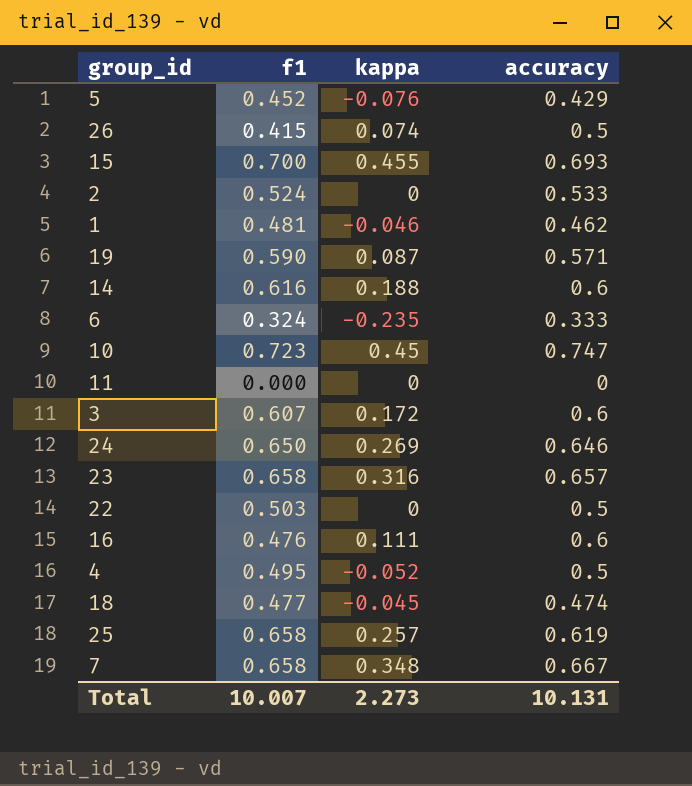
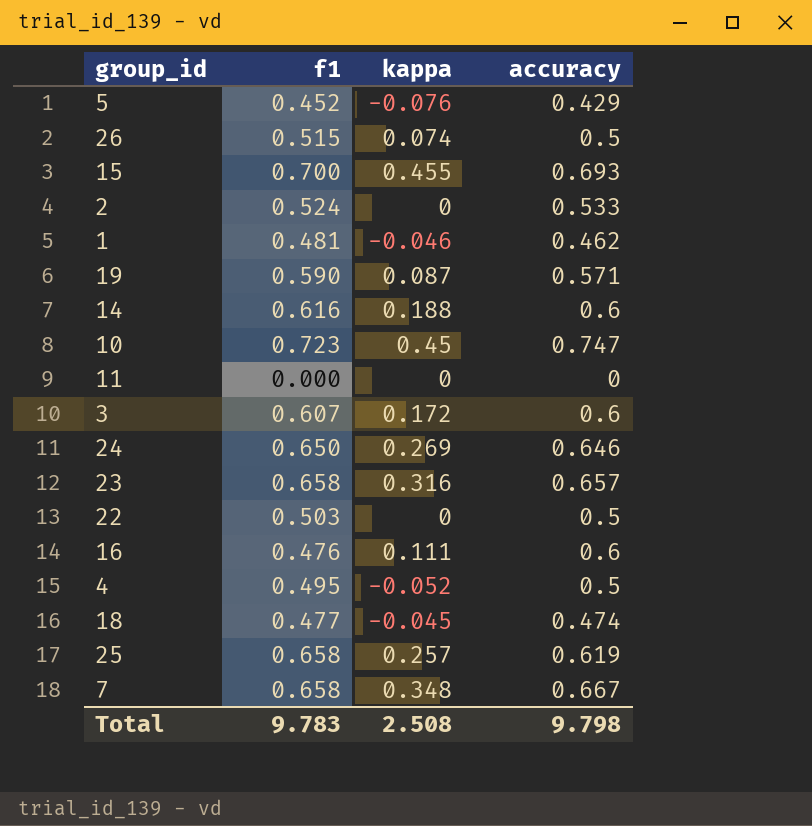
row 6: 0.324 | -0.235 | 0.333 -> none
26 | f1: 0.415 -> 0.515
Total | f1: 10.007 -> 9.783
Total | kappa: 2.273 -> 2.508
Total | accuracy: 10.131 -> 9.798

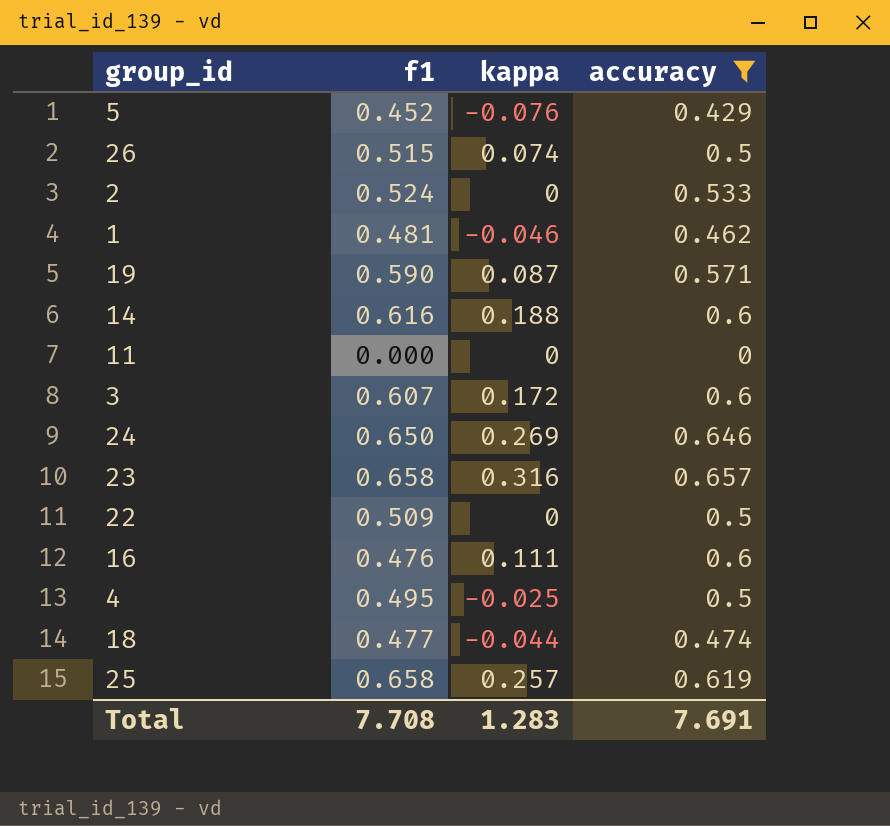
filter: none -> accuracy <= 0.657
22 | f1: 0.503 -> 0.509
4 | kappa: -0.052 -> -0.025
18 | kappa: -0.045 -> -0.044
Total | f1: 9.783 -> 7.708
Total | kappa: 2.508 -> 1.283
Total | accuracy: 9.798 -> 7.691

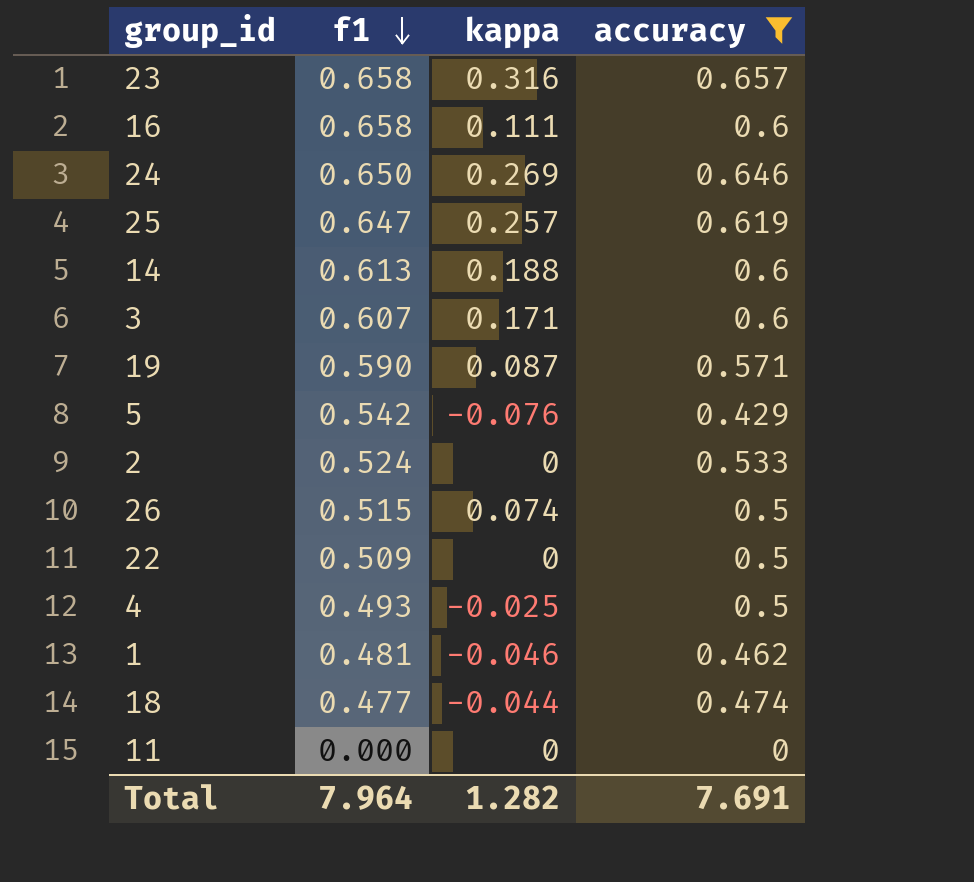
row order: none -> f1 descending
16 | f1: 0.476 -> 0.658
25 | f1: 0.658 -> 0.647
14 | f1: 0.616 -> 0.613
3 | kappa: 0.172 -> 0.171
5 | f1: 0.452 -> 0.542
4 | f1: 0.495 -> 0.493
Total | f1: 7.708 -> 7.964
Total | kappa: 1.283 -> 1.282

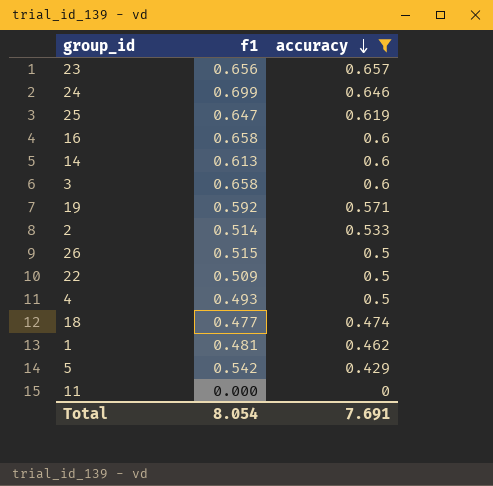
row order: f1 descending -> accuracy descending
column kappa | position: 3 -> none
23 | f1: 0.658 -> 0.656
24 | f1: 0.650 -> 0.699
3 | f1: 0.607 -> 0.658
19 | f1: 0.590 -> 0.592
2 | f1: 0.524 -> 0.514
Total | f1: 7.964 -> 8.054

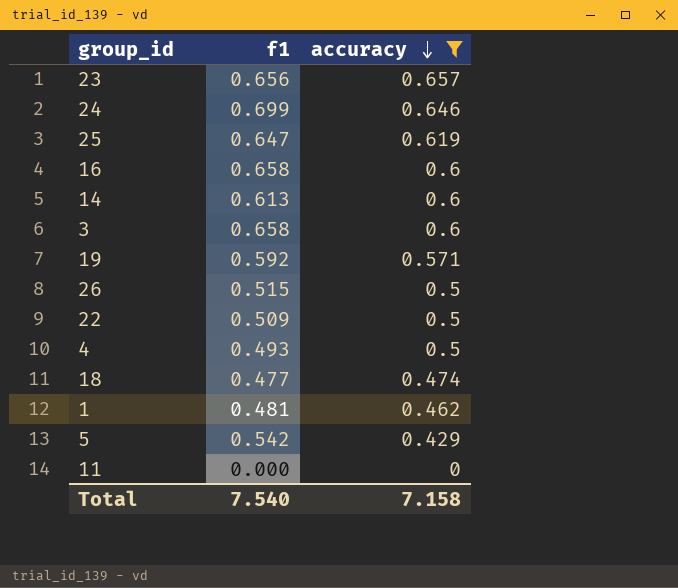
row 2: 0.514 | 0.533 -> none
Total | f1: 8.054 -> 7.540
Total | accuracy: 7.691 -> 7.158

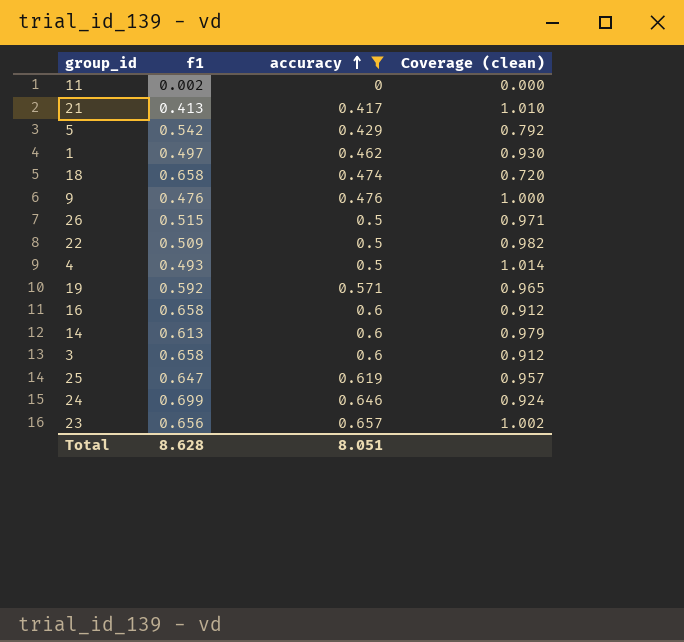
row order: accuracy descending -> accuracy ascending
column Coverage (clean) | formula: none -> [accuracy] / [f1]
11 | f1: 0.000 -> 0.002
row 21: none -> 0.413 | 0.417 | 1.010
1 | f1: 0.481 -> 0.497
18 | f1: 0.477 -> 0.658
row 9: none -> 0.476 | 0.476 | 1.000
Total | f1: 7.540 -> 8.628
Total | accuracy: 7.158 -> 8.051

